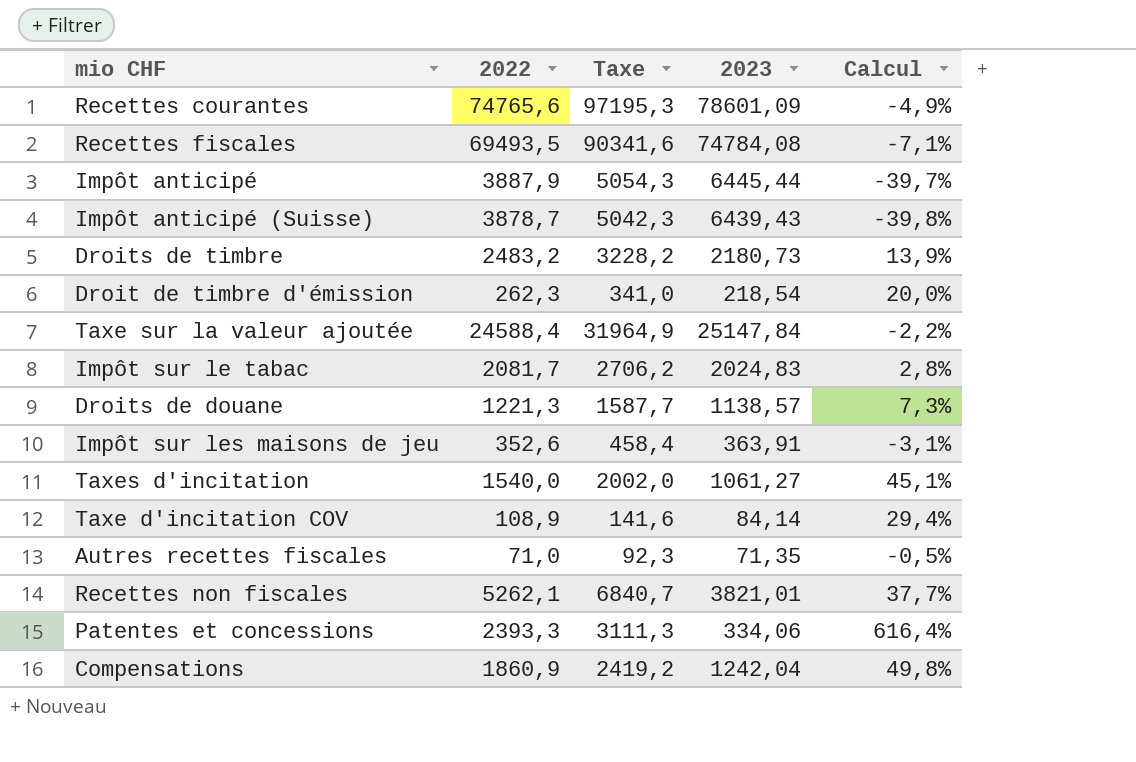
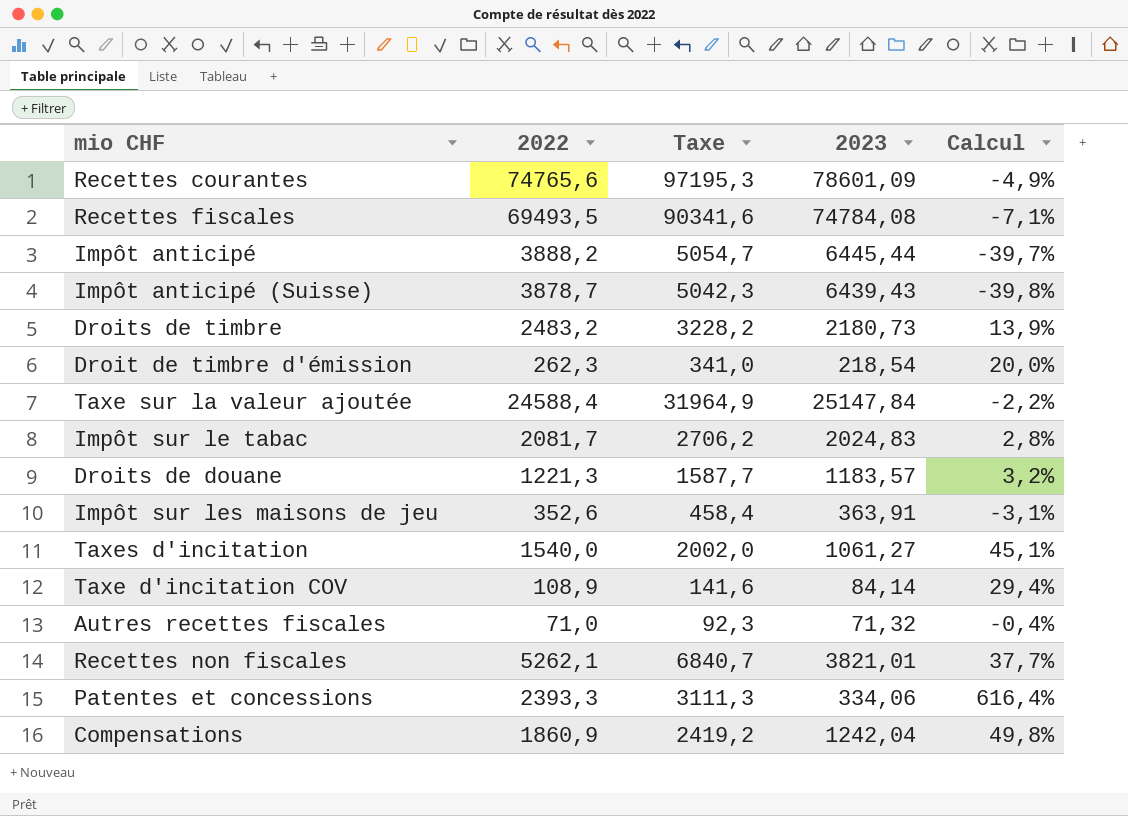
Impôt anticipé | 2022: 3887,9 -> 3888,2
Impôt anticipé | Taxe: 5054,3 -> 5054,7
Droits de douane | 2023: 1138,57 -> 1183,57
Droits de douane | Calcul: 7,3% -> 3,2%
Autres recettes fiscales | 2023: 71,35 -> 71,32
Autres recettes fiscales | Calcul: -0,5% -> -0,4%

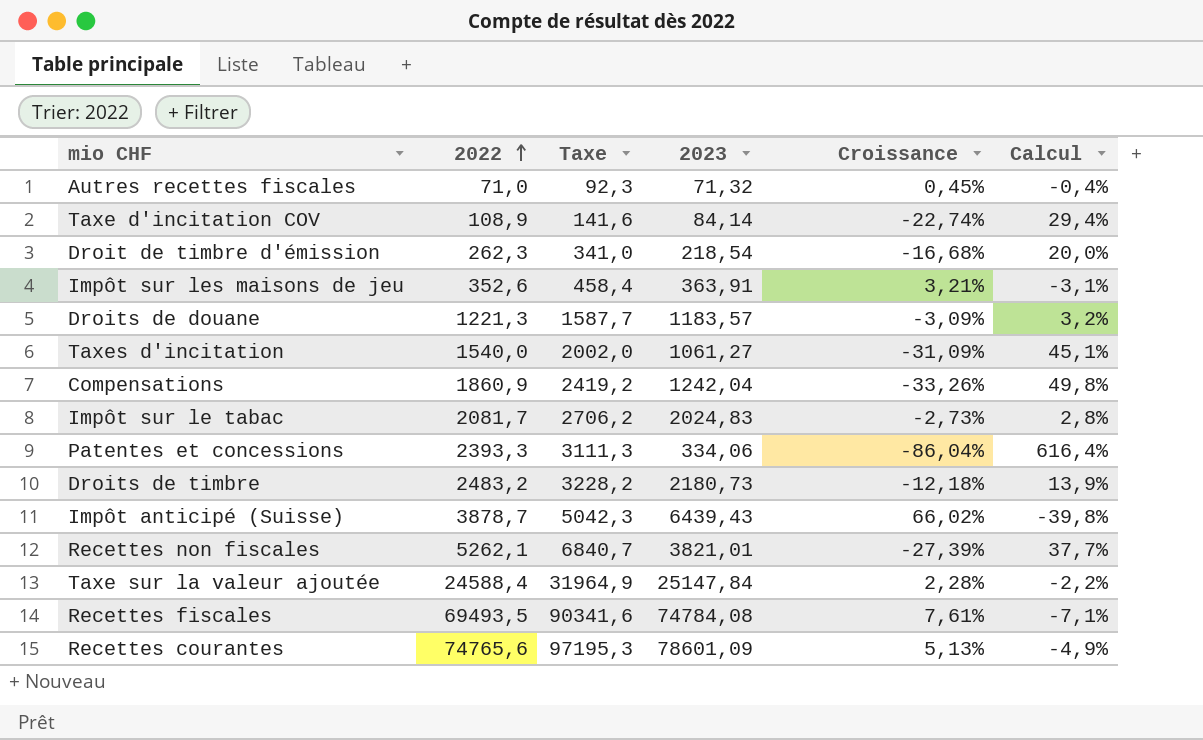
row order: none -> 2022 ascending
column Croissance | formula: none -> ([2023] - [2022]) / [2022]
row Impôt anticipé: 3888,2 | 5054,7 | 6445,44 | -39,7% -> none

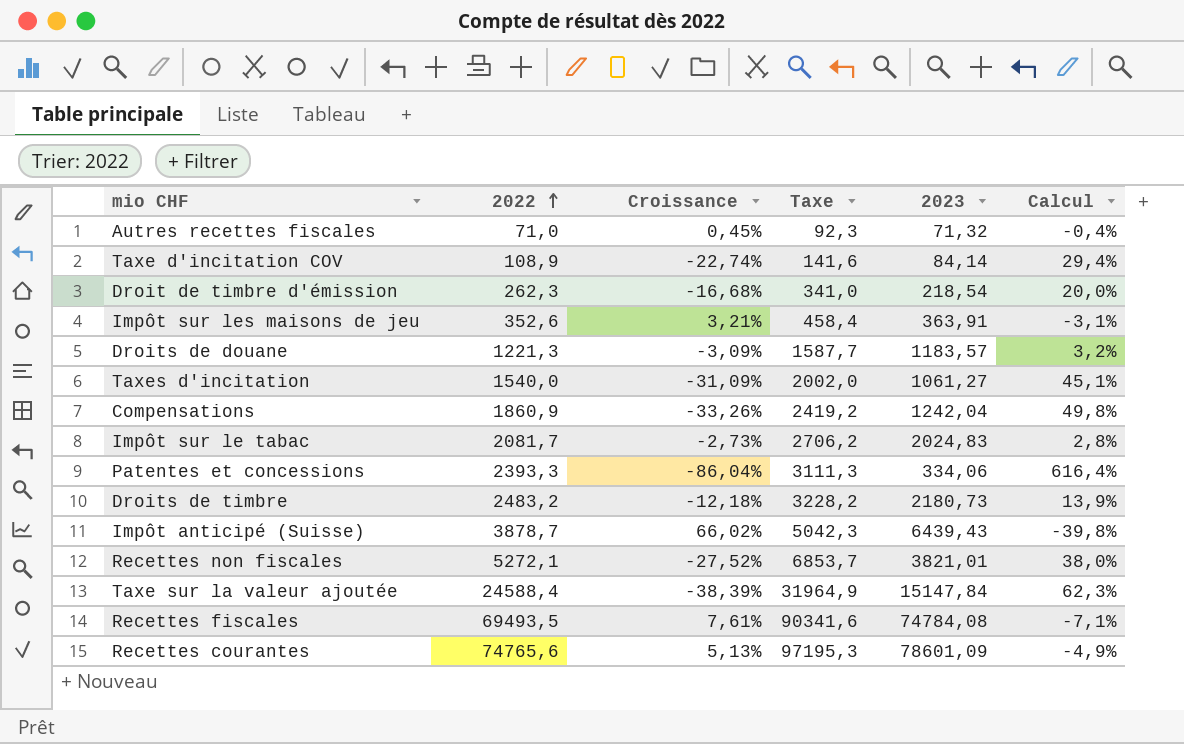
column Croissance | position: 5 -> 3
Recettes non fiscales | 2022: 5262,1 -> 5272,1
Recettes non fiscales | Croissance: -27,39% -> -27,52%
Recettes non fiscales | Taxe: 6840,7 -> 6853,7
Recettes non fiscales | Calcul: 37,7% -> 38,0%
Taxe sur la valeur ajoutée | Croissance: 2,28% -> -38,39%
Taxe sur la valeur ajoutée | 2023: 25147,84 -> 15147,84
Taxe sur la valeur ajoutée | Calcul: -2,2% -> 62,3%

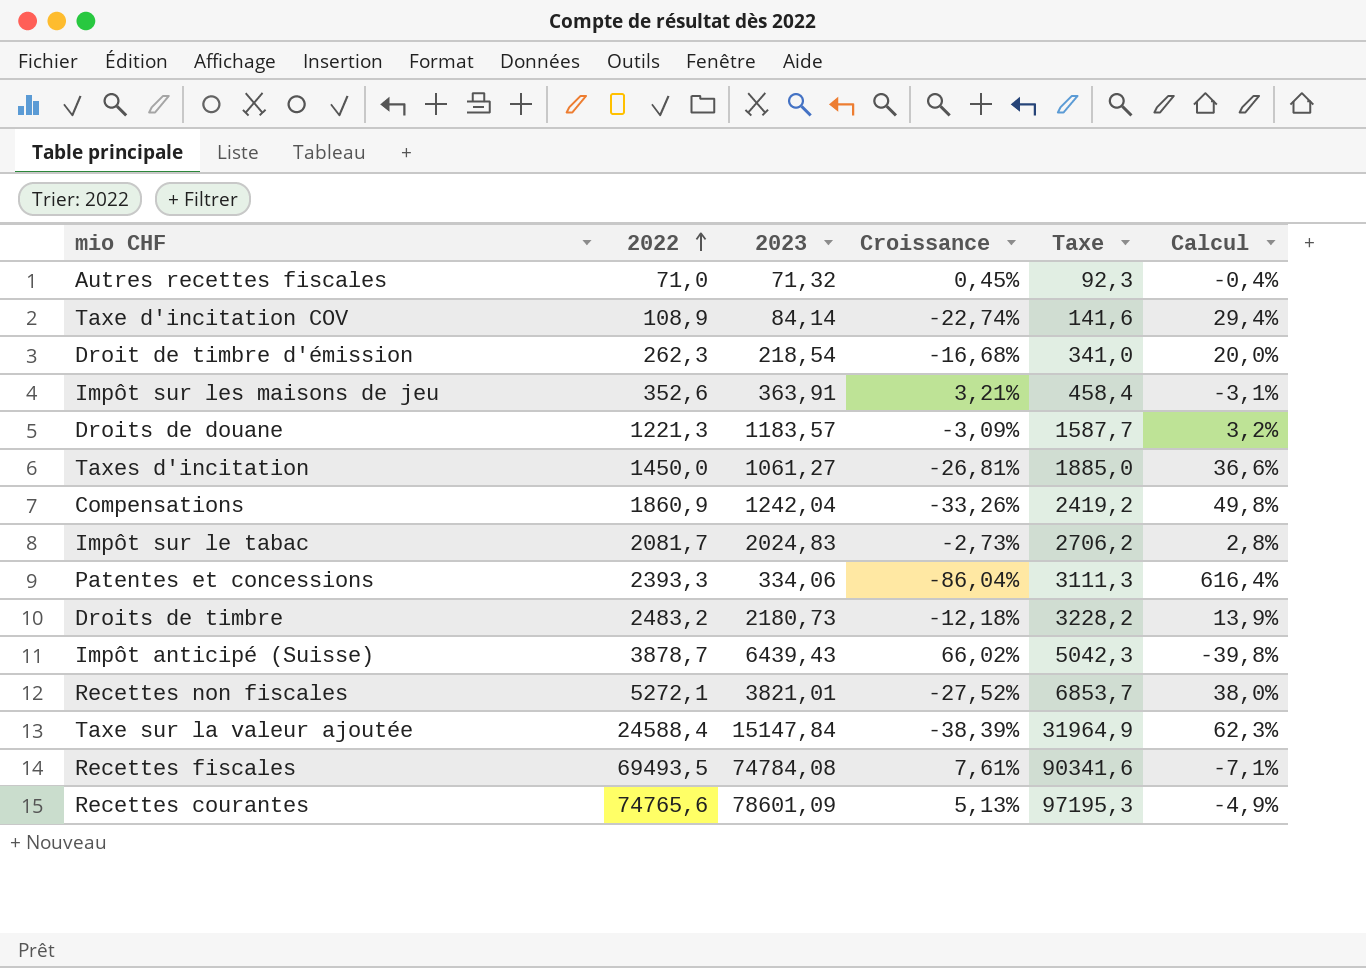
column 2023 | position: 5 -> 3
Taxes d'incitation | 2022: 1540,0 -> 1450,0
Taxes d'incitation | Croissance: -31,09% -> -26,81%
Taxes d'incitation | Taxe: 2002,0 -> 1885,0
Taxes d'incitation | Calcul: 45,1% -> 36,6%

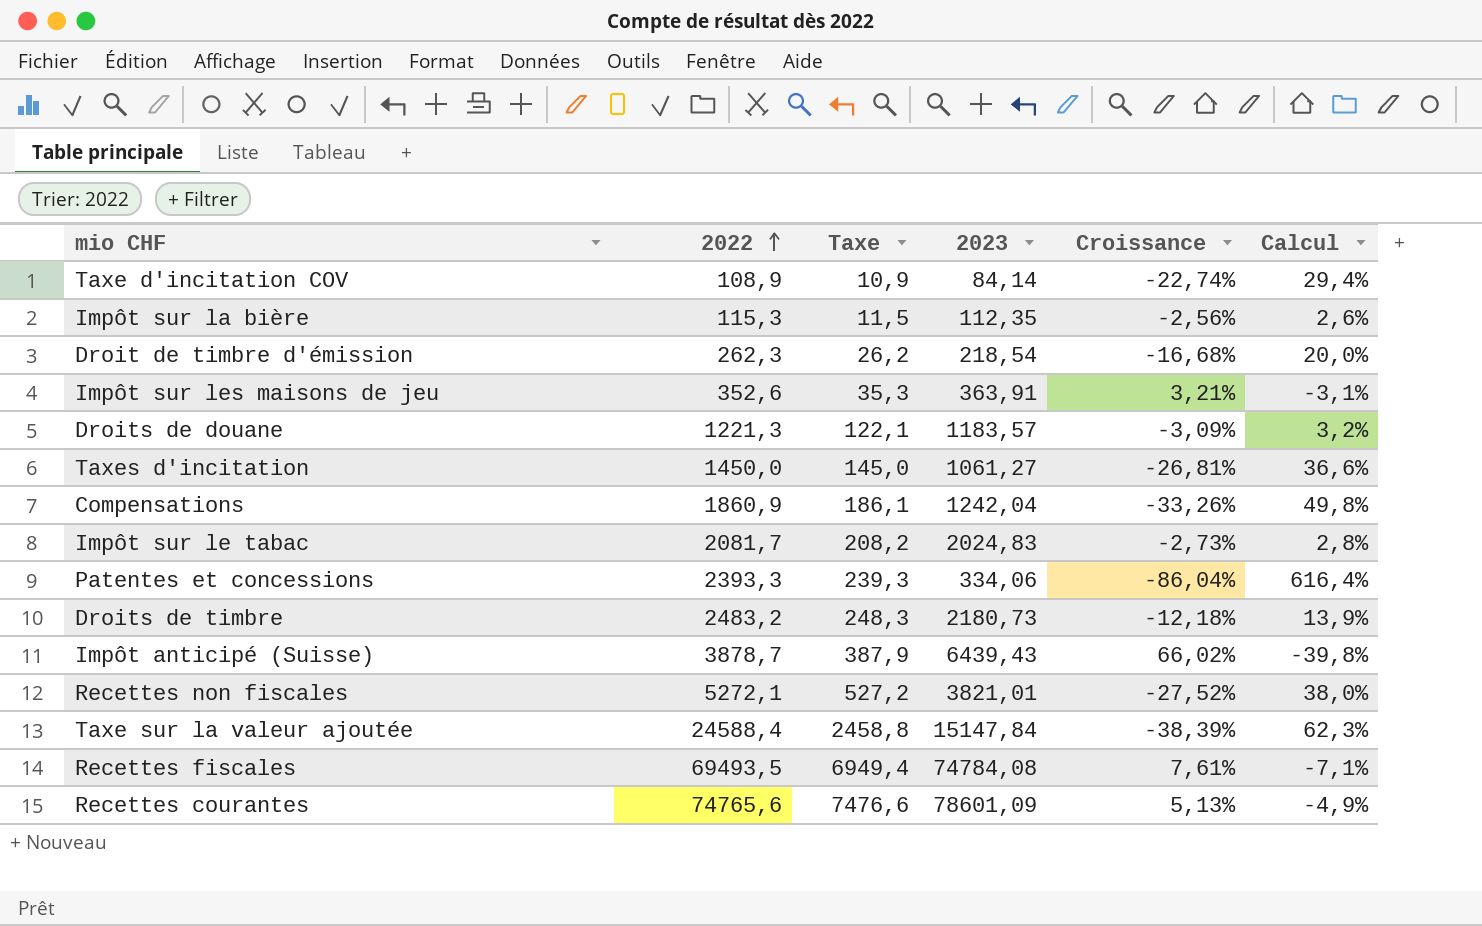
column Taxe | formula: [2022] * 1,3 -> [2022] * 0,1
column Taxe | position: 5 -> 3
row Autres recettes fiscales: 71,0 | 71,32 | 0,45% | 92,3 | -0,4% -> none
row Impôt sur la bière: none -> 115,3 | 11,5 | 112,35 | -2,56% | 2,6%

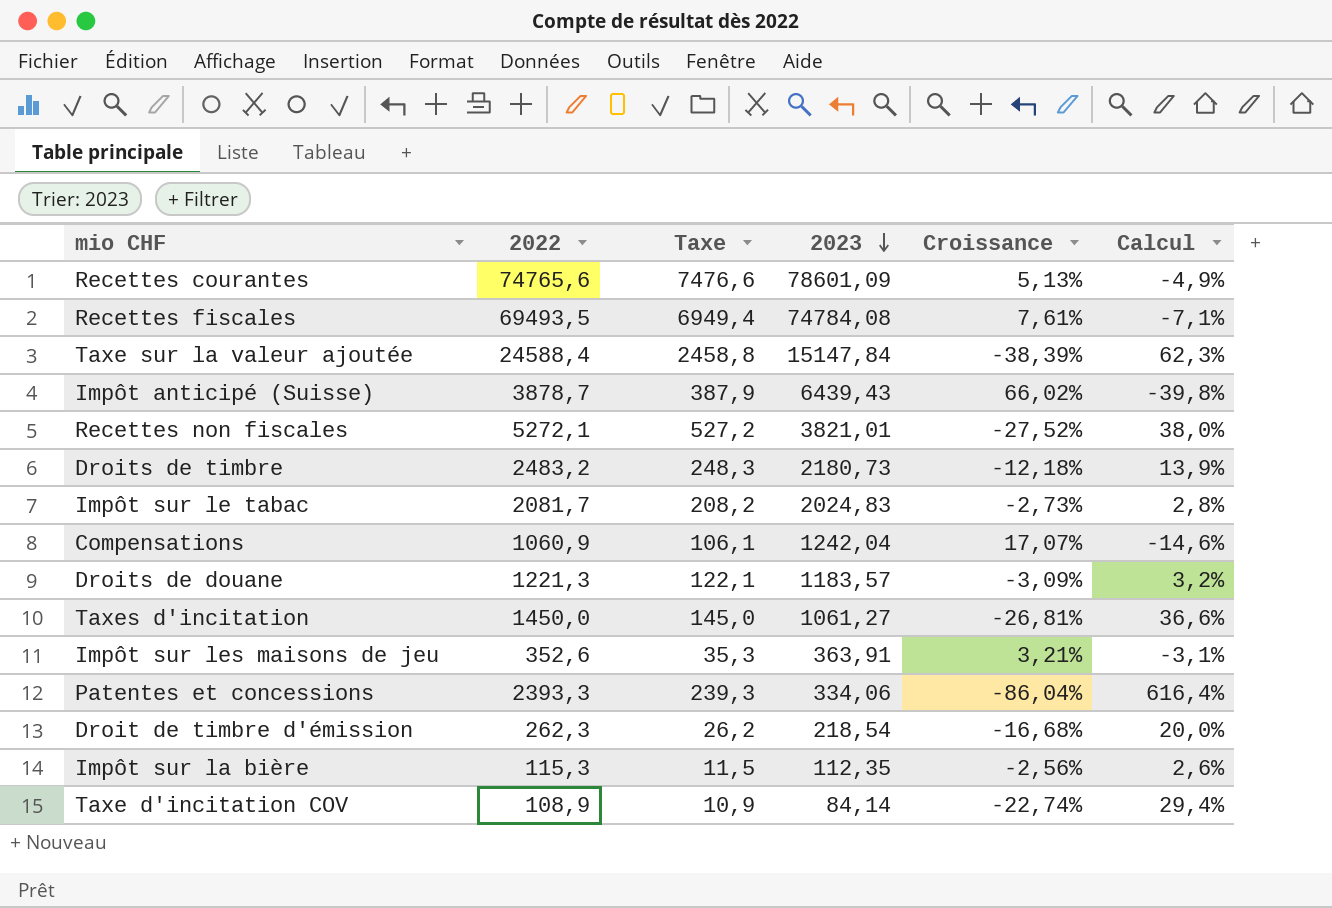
row order: 2022 ascending -> 2023 descending
Compensations | 2022: 1860,9 -> 1060,9
Compensations | Taxe: 186,1 -> 106,1
Compensations | Croissance: -33,26% -> 17,07%
Compensations | Calcul: 49,8% -> -14,6%

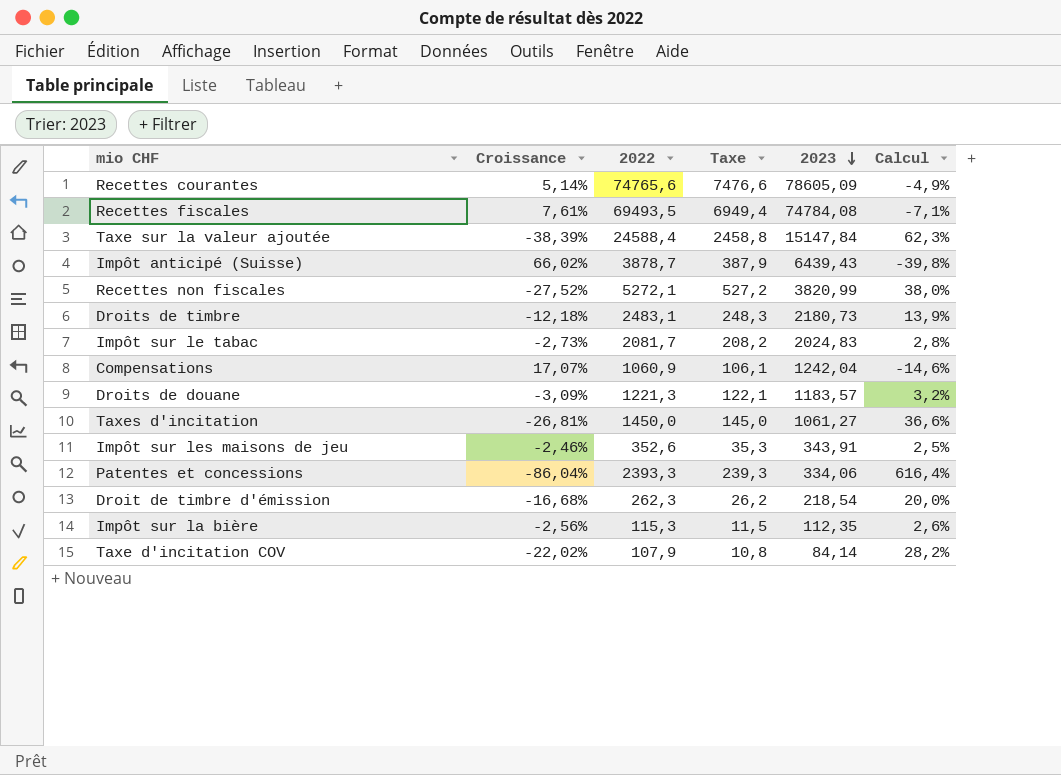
column Croissance | position: 5 -> 2
Recettes courantes | Croissance: 5,13% -> 5,14%
Recettes courantes | 2023: 78601,09 -> 78605,09
Recettes non fiscales | 2023: 3821,01 -> 3820,99
Droits de timbre | 2022: 2483,2 -> 2483,1
Impôt sur les maisons de jeu | Croissance: 3,21% -> -2,46%
Impôt sur les maisons de jeu | 2023: 363,91 -> 343,91
Impôt sur les maisons de jeu | Calcul: -3,1% -> 2,5%
Taxe d'incitation COV | Croissance: -22,74% -> -22,02%
Taxe d'incitation COV | 2022: 108,9 -> 107,9
Taxe d'incitation COV | Taxe: 10,9 -> 10,8
Taxe d'incitation COV | Calcul: 29,4% -> 28,2%

